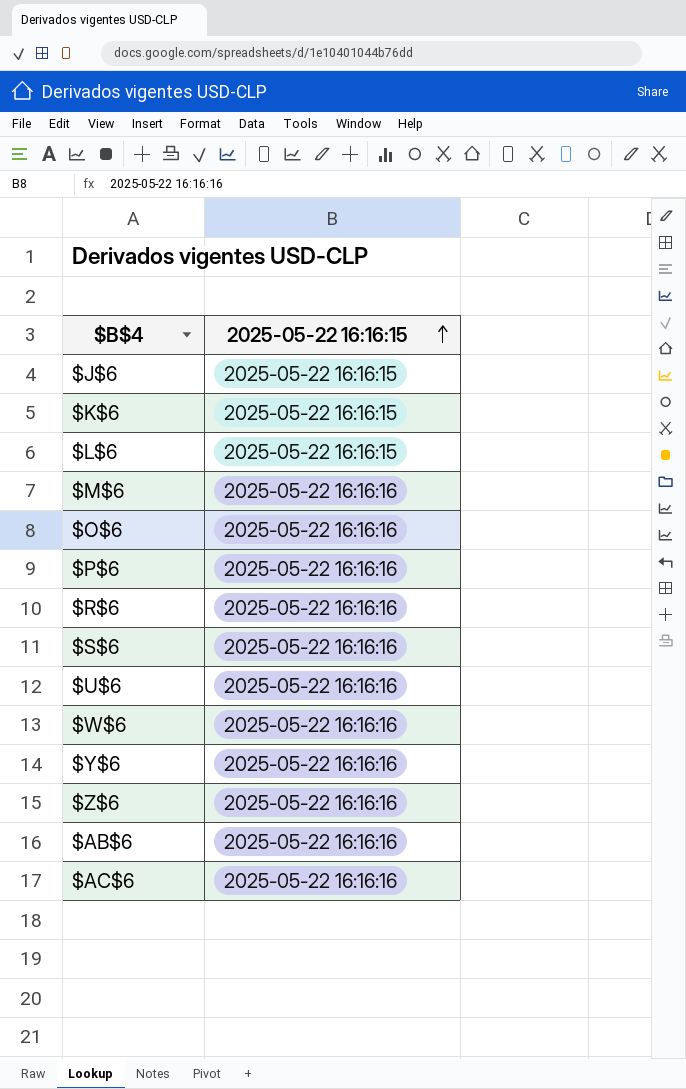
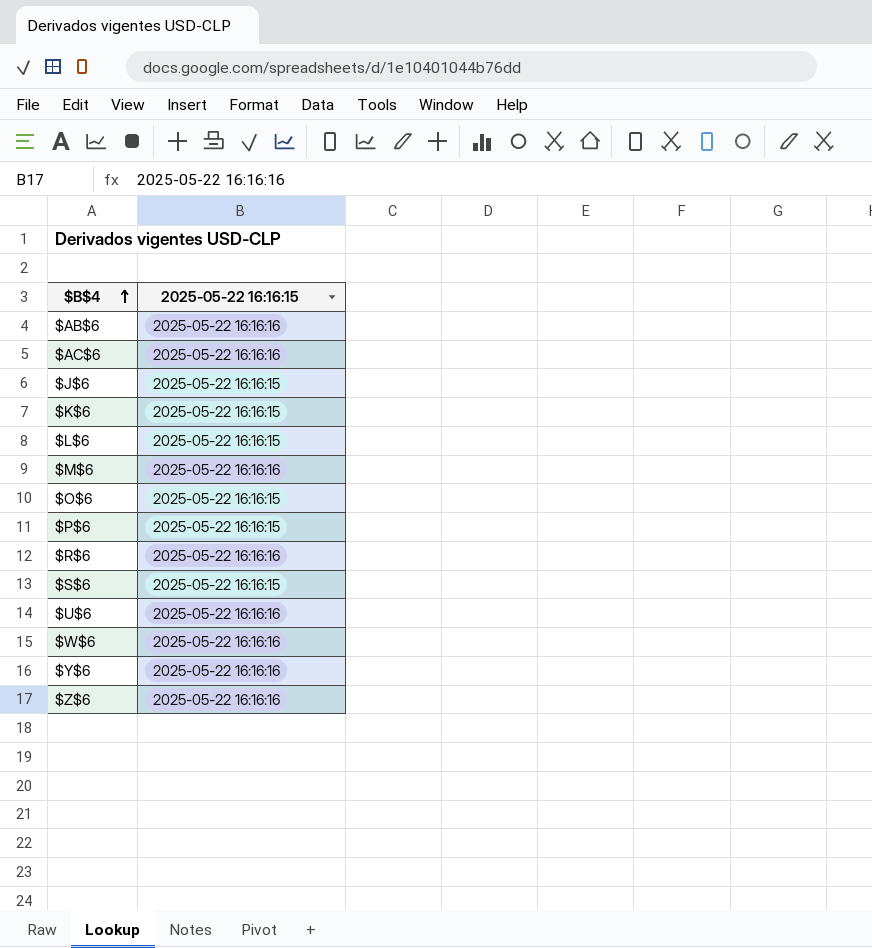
row order: 2025-05-22 16:16:15 ascending -> $B$4 ascending
$O$6 | 2025-05-22 16:16:15: 2025-05-22 16:16:16 -> 2025-05-22 16:16:15
$P$6 | 2025-05-22 16:16:15: 2025-05-22 16:16:16 -> 2025-05-22 16:16:15
$S$6 | 2025-05-22 16:16:15: 2025-05-22 16:16:16 -> 2025-05-22 16:16:15

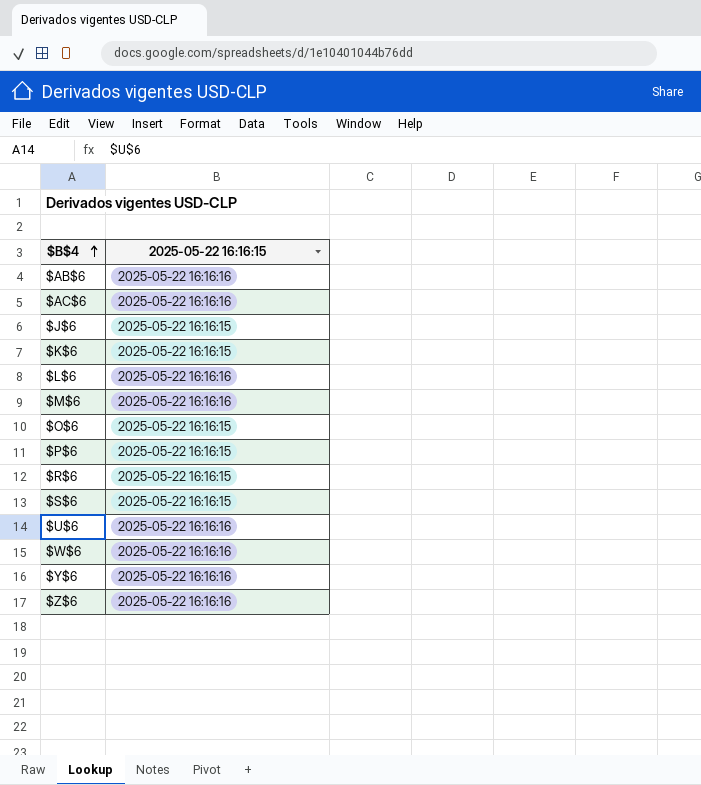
$L$6 | 2025-05-22 16:16:15: 2025-05-22 16:16:15 -> 2025-05-22 16:16:16
$R$6 | 2025-05-22 16:16:15: 2025-05-22 16:16:16 -> 2025-05-22 16:16:15

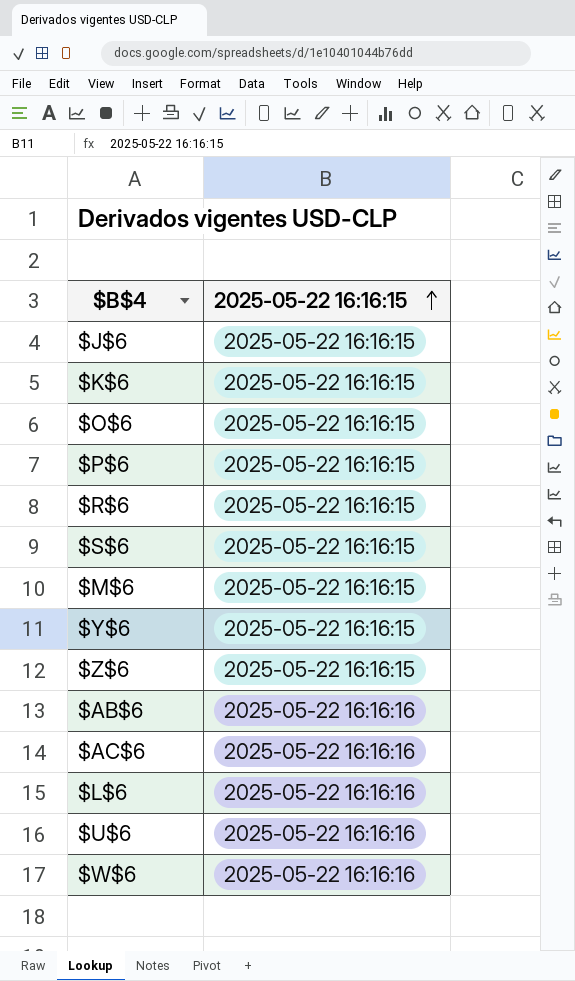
row order: $B$4 ascending -> 2025-05-22 16:16:15 ascending
$M$6 | 2025-05-22 16:16:15: 2025-05-22 16:16:16 -> 2025-05-22 16:16:15
$Y$6 | 2025-05-22 16:16:15: 2025-05-22 16:16:16 -> 2025-05-22 16:16:15
$Z$6 | 2025-05-22 16:16:15: 2025-05-22 16:16:16 -> 2025-05-22 16:16:15

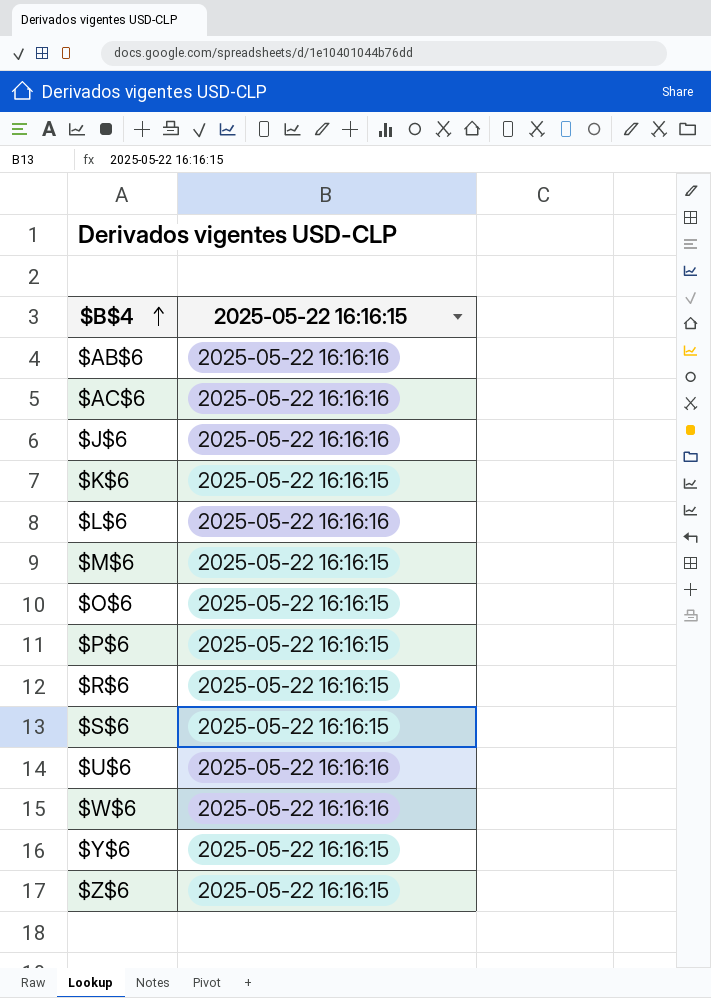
row order: 2025-05-22 16:16:15 ascending -> $B$4 ascending
$J$6 | 2025-05-22 16:16:15: 2025-05-22 16:16:15 -> 2025-05-22 16:16:16

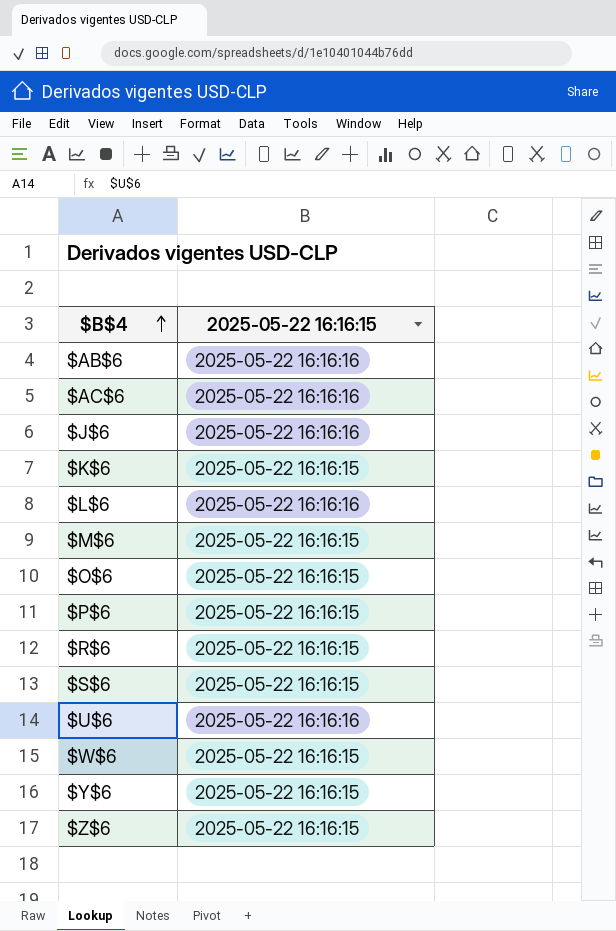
$W$6 | 2025-05-22 16:16:15: 2025-05-22 16:16:16 -> 2025-05-22 16:16:15

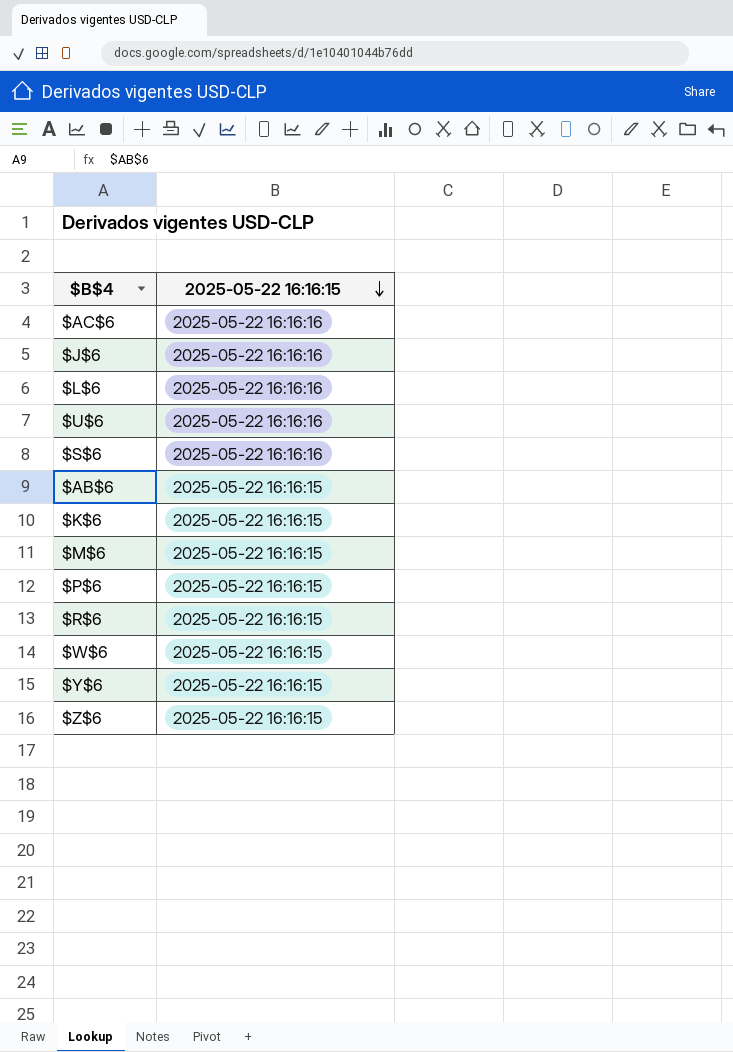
row order: $B$4 ascending -> 2025-05-22 16:16:15 descending
row $O$6: 2025-05-22 16:16:15 -> none
$S$6 | 2025-05-22 16:16:15: 2025-05-22 16:16:15 -> 2025-05-22 16:16:16
$AB$6 | 2025-05-22 16:16:15: 2025-05-22 16:16:16 -> 2025-05-22 16:16:15

